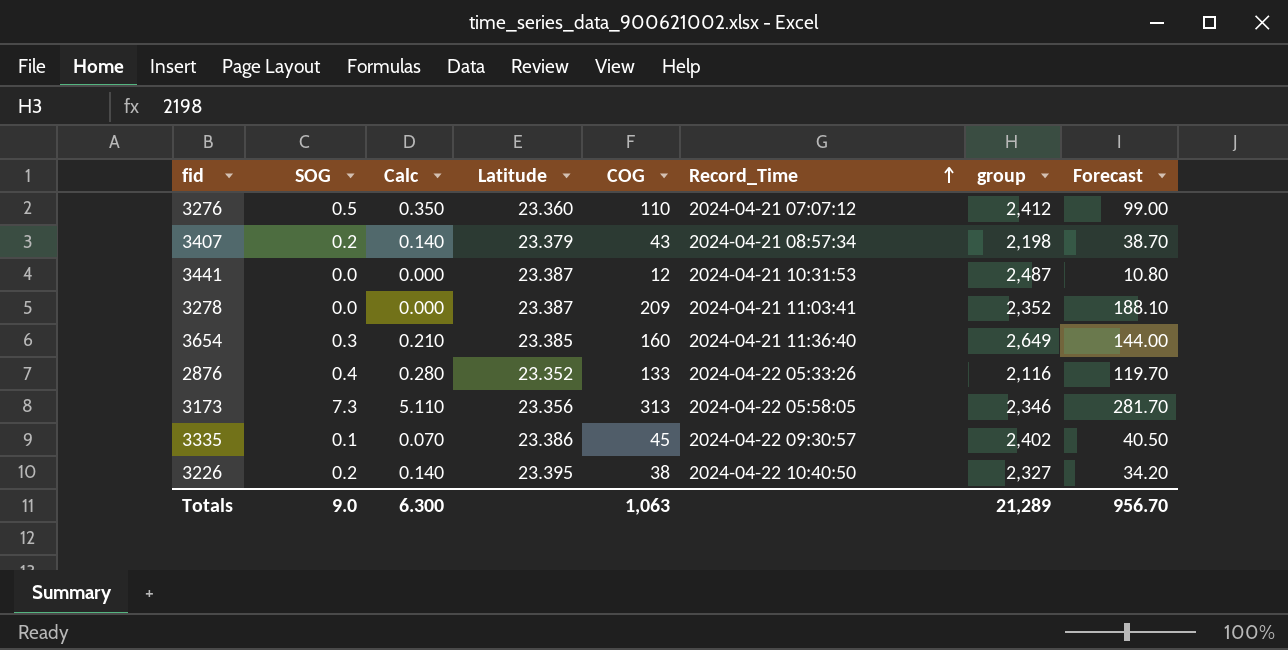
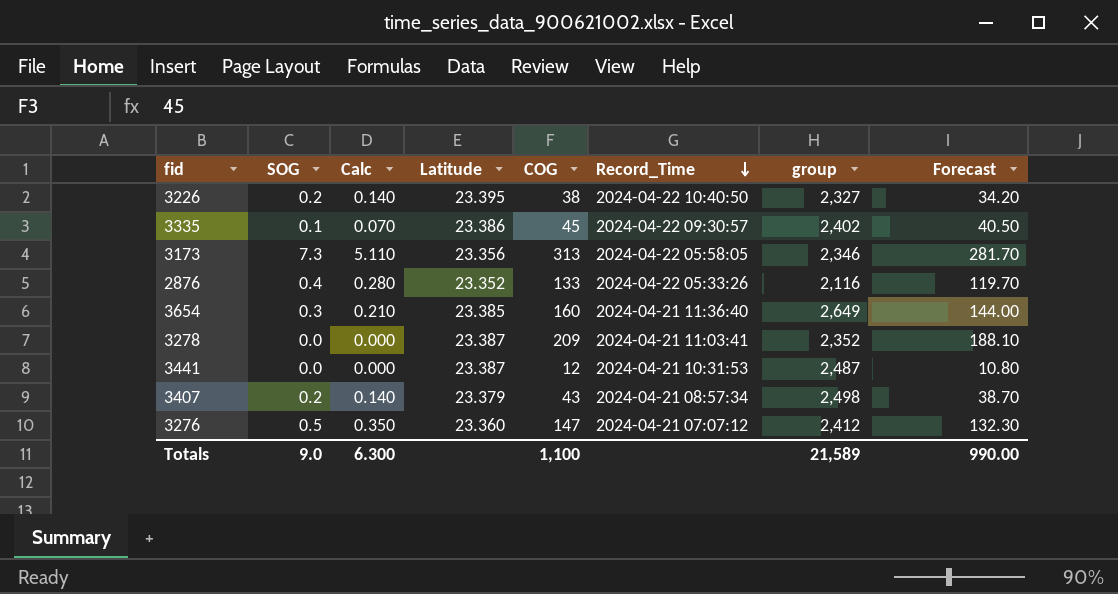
row order: Record_Time ascending -> Record_Time descending
3407 | group: 2,198 -> 2,498
3276 | COG: 110 -> 147
3276 | Forecast: 99.00 -> 132.30
Totals | COG: 1,063 -> 1,100
Totals | group: 21,289 -> 21,589
Totals | Forecast: 956.70 -> 990.00

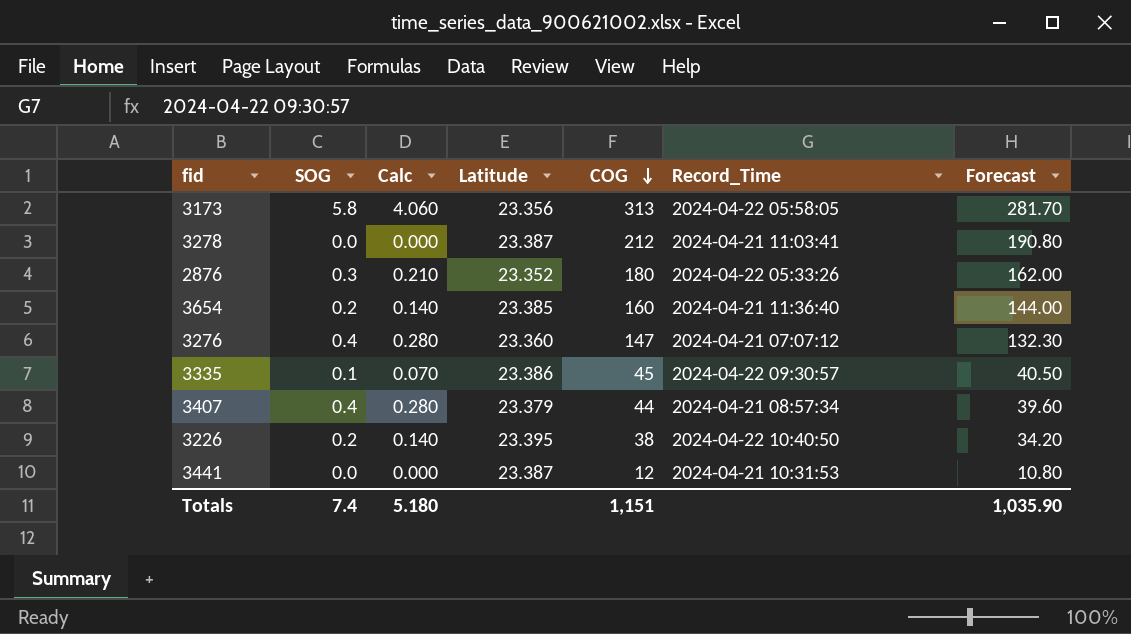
row order: Record_Time descending -> COG descending
column group | position: 7 -> none
3173 | SOG: 7.3 -> 5.8
3173 | Calc: 5.110 -> 4.060
3278 | COG: 209 -> 212
3278 | Forecast: 188.10 -> 190.80
2876 | SOG: 0.4 -> 0.3
2876 | Calc: 0.280 -> 0.210
2876 | COG: 133 -> 180
2876 | Forecast: 119.70 -> 162.00
3654 | SOG: 0.3 -> 0.2
3654 | Calc: 0.210 -> 0.140
3276 | SOG: 0.5 -> 0.4
3276 | Calc: 0.350 -> 0.280
3407 | SOG: 0.2 -> 0.4
3407 | Calc: 0.140 -> 0.280
3407 | COG: 43 -> 44
3407 | Forecast: 38.70 -> 39.60
Totals | SOG: 9.0 -> 7.4
Totals | Calc: 6.300 -> 5.180
Totals | COG: 1,100 -> 1,151
Totals | Forecast: 990.00 -> 1,035.90

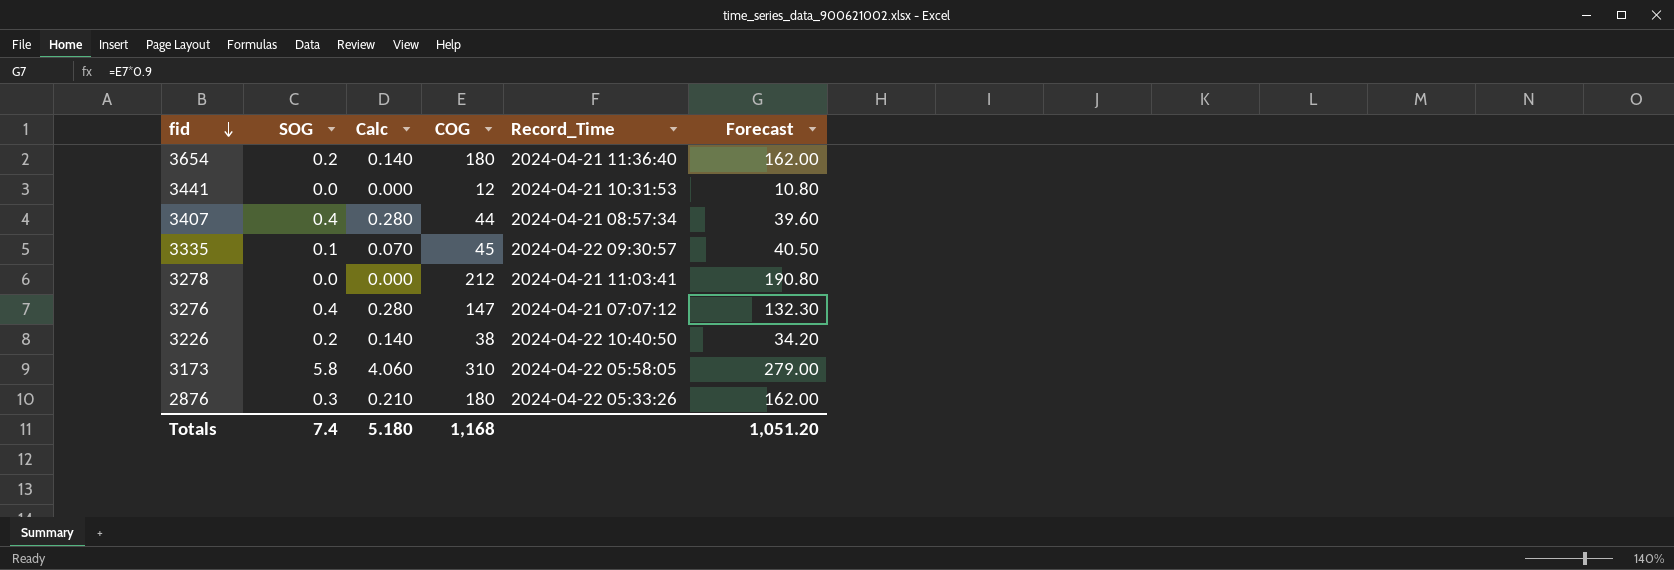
row order: COG descending -> fid descending
column Latitude | position: 4 -> none
3654 | COG: 160 -> 180
3654 | Forecast: 144.00 -> 162.00
3173 | COG: 313 -> 310
3173 | Forecast: 281.70 -> 279.00
Totals | COG: 1,151 -> 1,168
Totals | Forecast: 1,035.90 -> 1,051.20

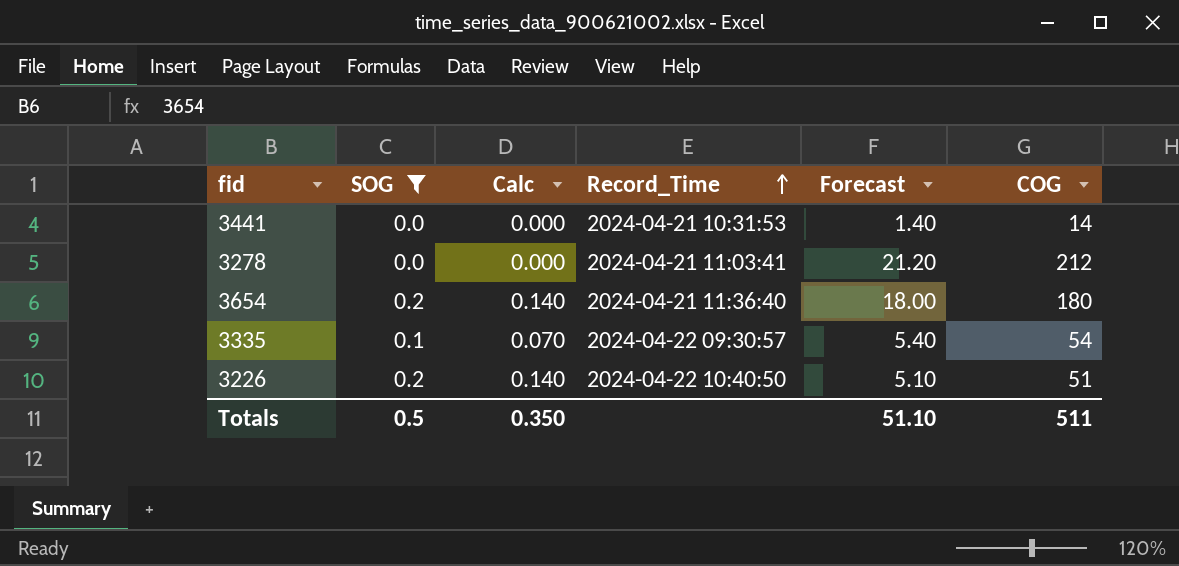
filter: none -> SOG <= 0.2
row order: fid descending -> Record_Time ascending
column Forecast | formula: [COG] * 0.9 -> [COG] * 0.1
column COG | position: 4 -> 6
3441 | COG: 12 -> 14
3335 | COG: 45 -> 54
3226 | COG: 38 -> 51
Totals | SOG: 7.4 -> 0.5
Totals | Calc: 5.180 -> 0.350
Totals | Forecast: 1,051.20 -> 51.10
Totals | COG: 1,168 -> 511

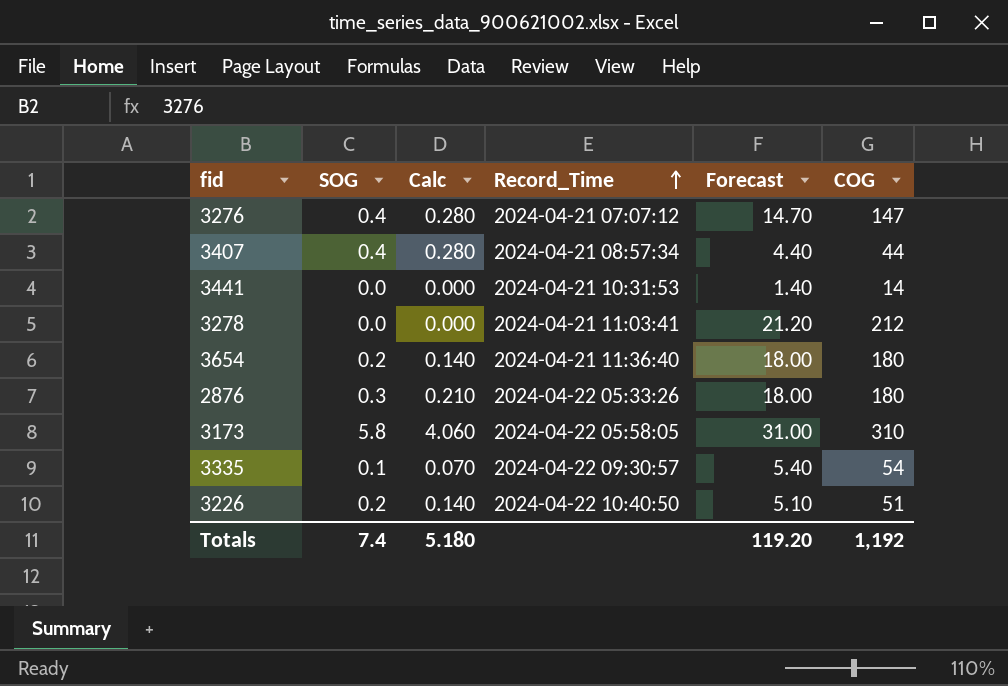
filter: SOG <= 0.2 -> none
Totals | SOG: 0.5 -> 7.4
Totals | Calc: 0.350 -> 5.180
Totals | Forecast: 51.10 -> 119.20
Totals | COG: 511 -> 1,192

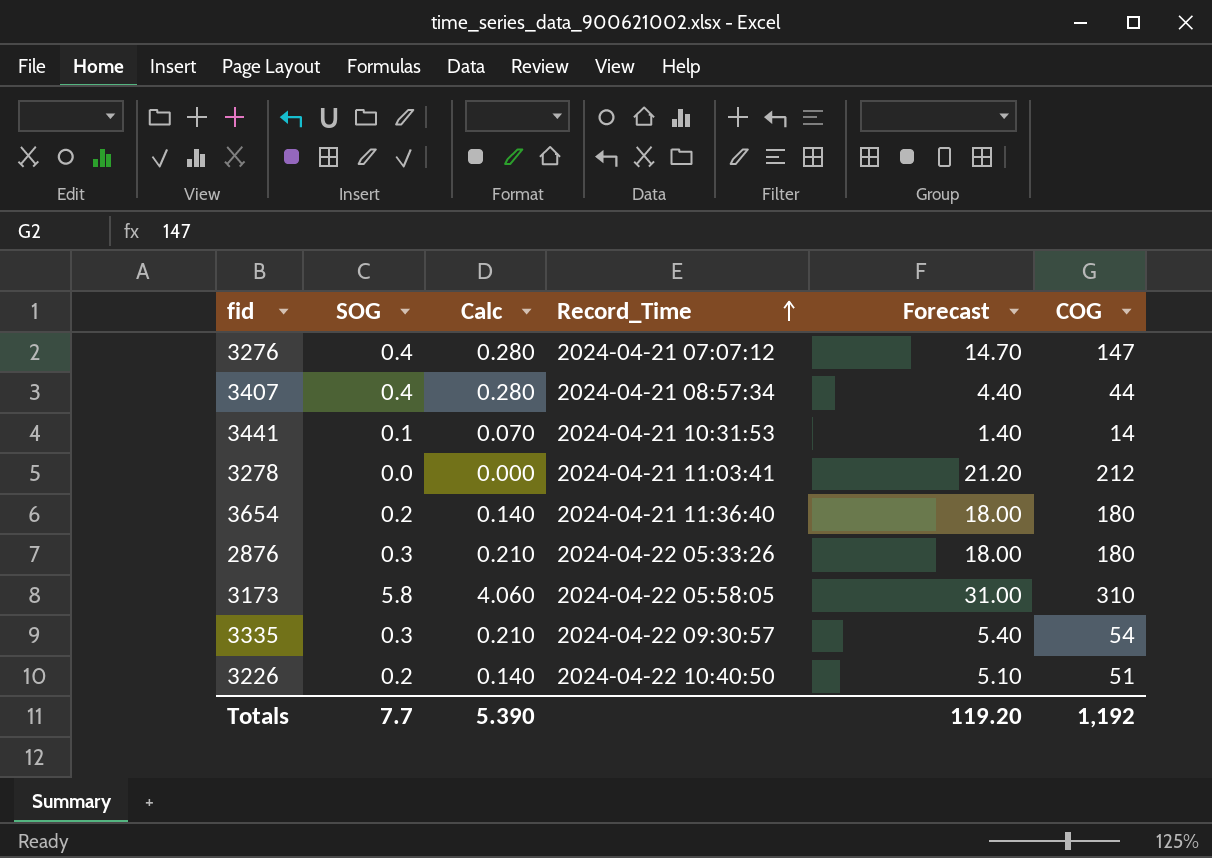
3441 | SOG: 0.0 -> 0.1
3441 | Calc: 0.000 -> 0.070
3335 | SOG: 0.1 -> 0.3
3335 | Calc: 0.070 -> 0.210
Totals | SOG: 7.4 -> 7.7
Totals | Calc: 5.180 -> 5.390

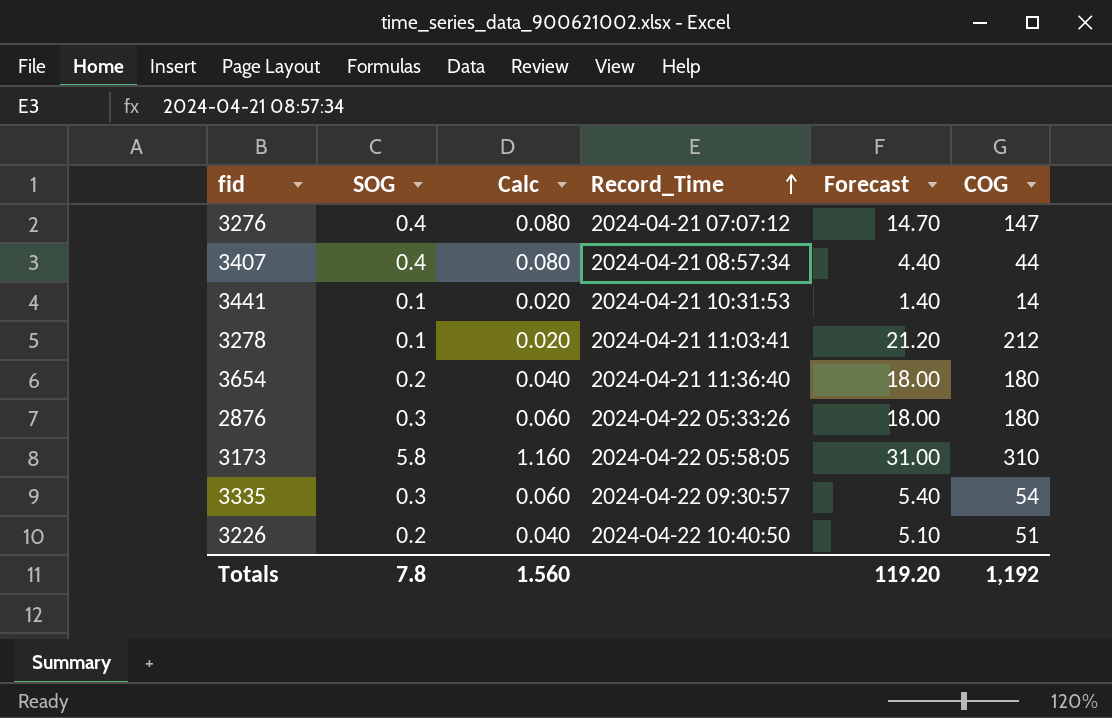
column Calc | formula: [SOG] * 0.7 -> [SOG] * 0.2
3278 | SOG: 0.0 -> 0.1
Totals | SOG: 7.7 -> 7.8
Totals | Calc: 5.390 -> 1.560

